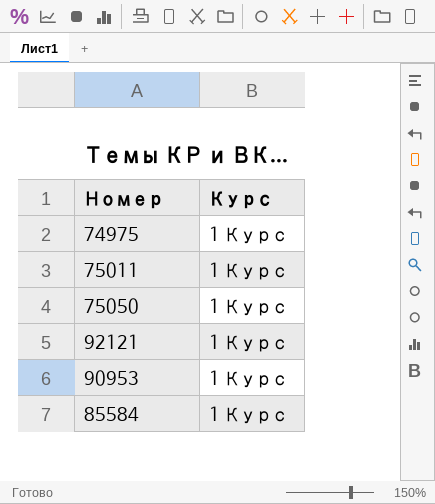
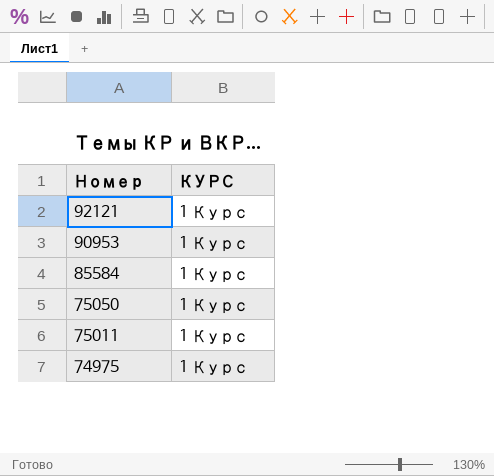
row order: none -> Номер descending
column name: Курс -> КУРС

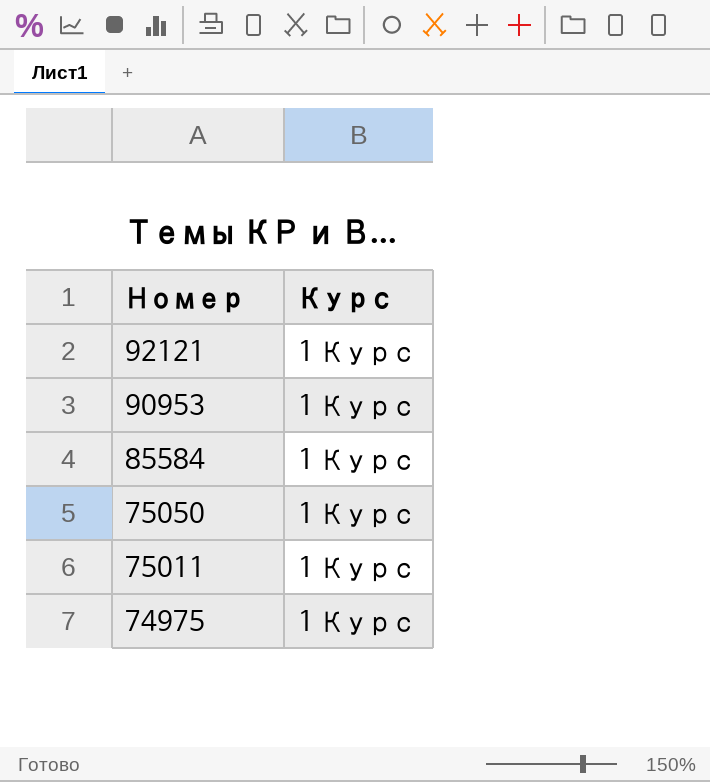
column name: КУРС -> Курс

